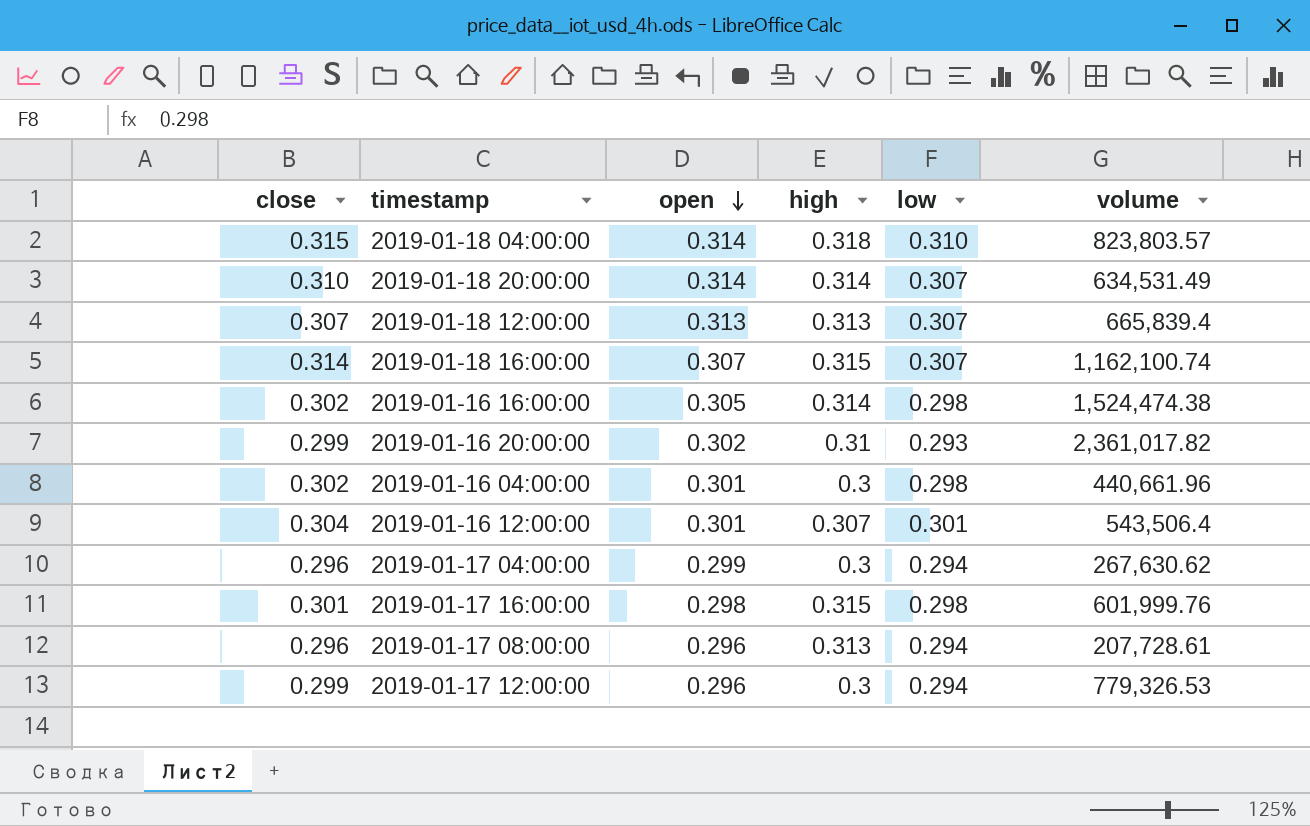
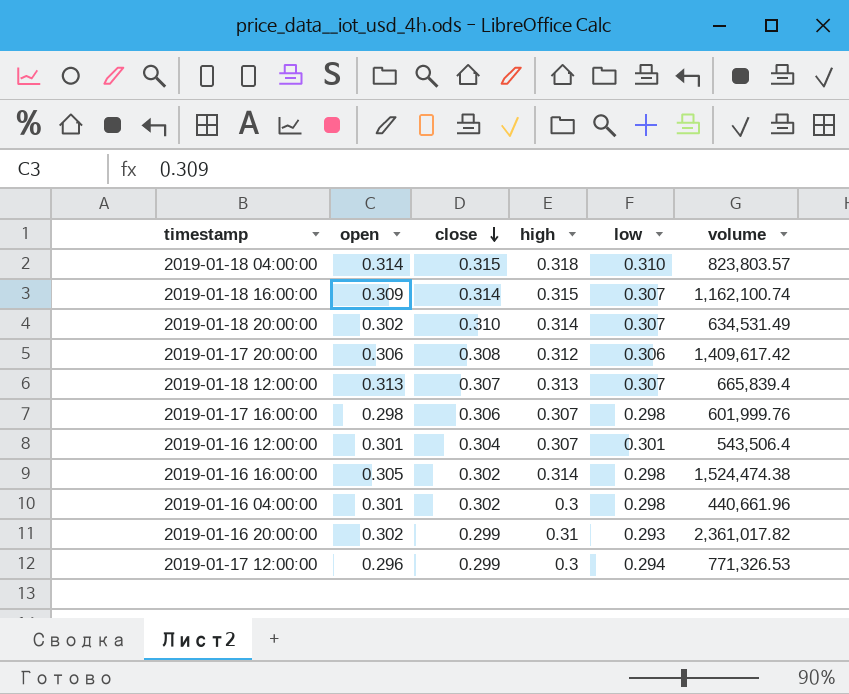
row order: open descending -> close descending
column close | position: 1 -> 3
row 2019-01-17 04:00:00: 0.296 | 0.299 | 0.3 | 0.294 | 267,630.62 -> none
row 2019-01-17 08:00:00: 0.296 | 0.296 | 0.313 | 0.294 | 207,728.61 -> none
2019-01-18 16:00:00 | open: 0.307 -> 0.309
2019-01-18 20:00:00 | open: 0.314 -> 0.302
row 2019-01-17 20:00:00: none -> 0.306 | 0.308 | 0.312 | 0.306 | 1,409,617.42
2019-01-17 16:00:00 | close: 0.301 -> 0.306
2019-01-17 16:00:00 | high: 0.315 -> 0.307
2019-01-17 12:00:00 | volume: 779,326.53 -> 771,326.53

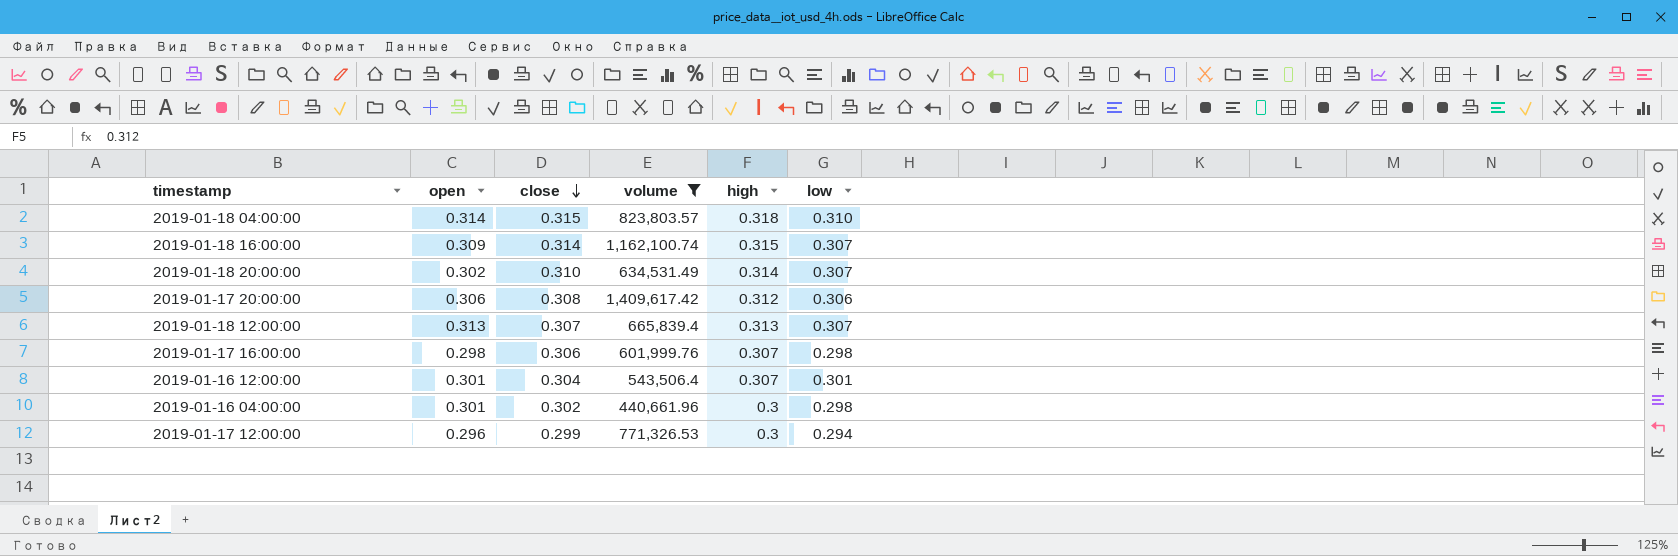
filter: none -> volume <= 1,409,617.42
column volume | position: 6 -> 4

